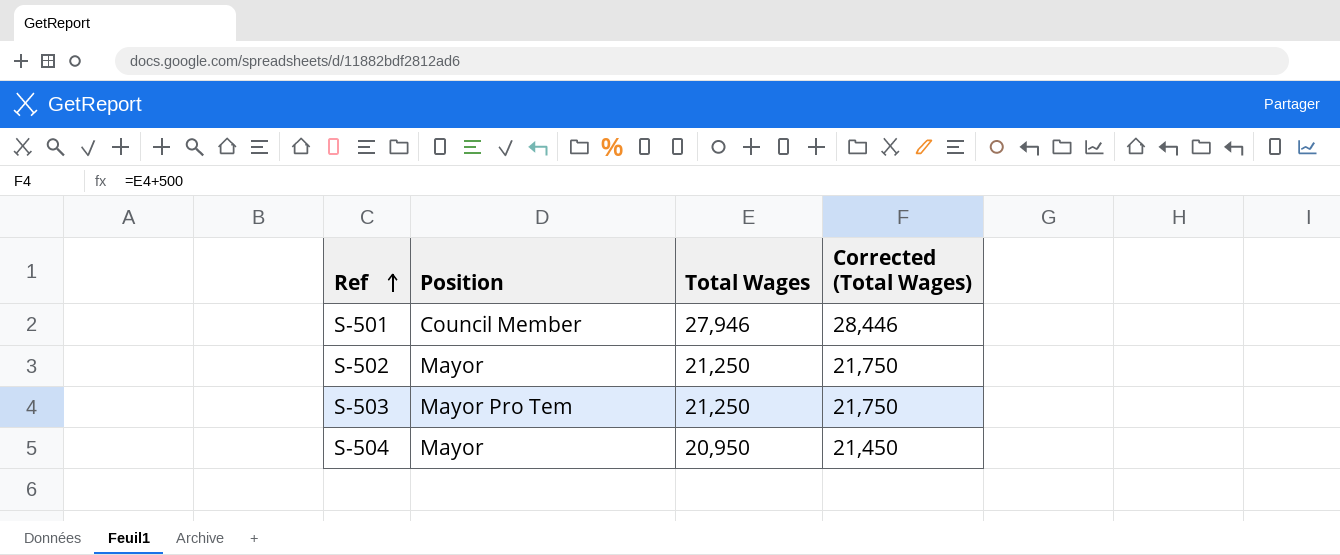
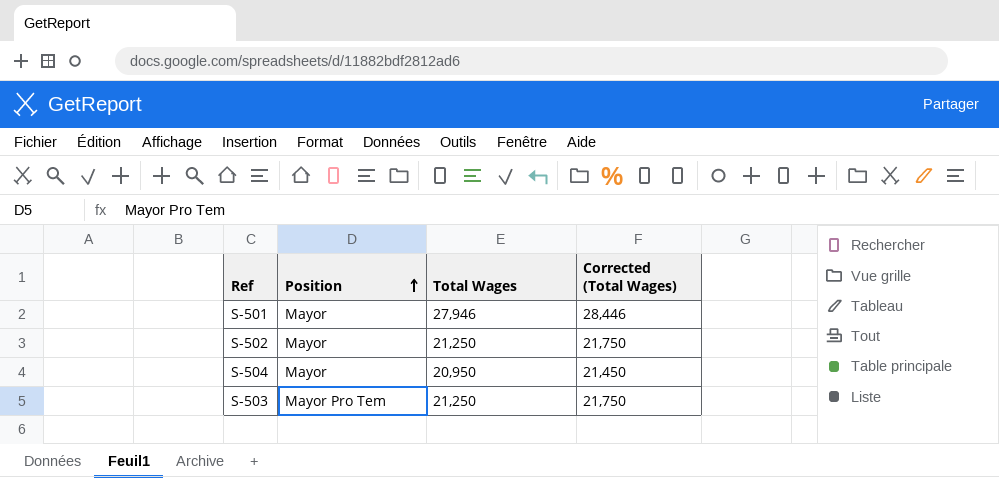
row order: Ref ascending -> Position ascending
S-501 | Position: Council Member -> Mayor

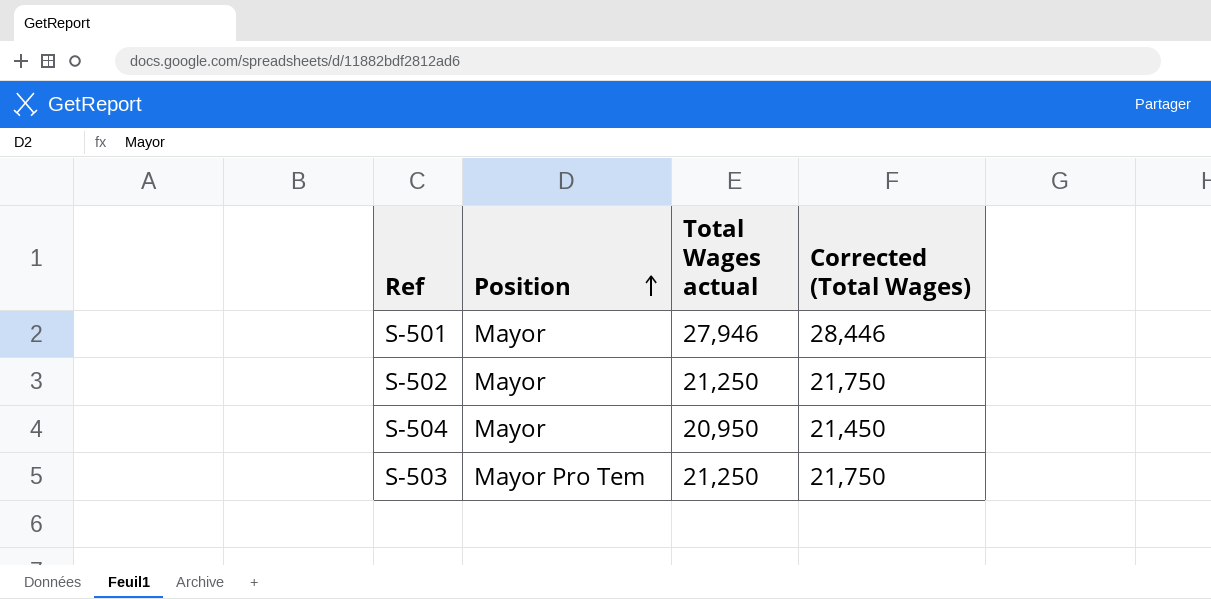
column name: Total Wages -> Total Wages actual

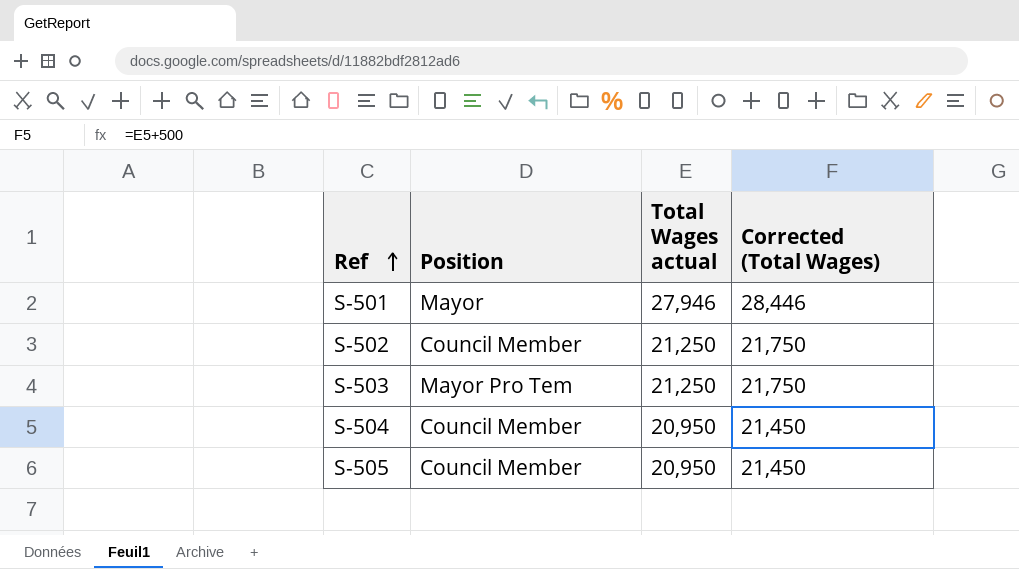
row order: Position ascending -> Ref ascending
S-502 | Position: Mayor -> Council Member
S-504 | Position: Mayor -> Council Member
row S-505: none -> Council Member | 20,950 | 21,450

